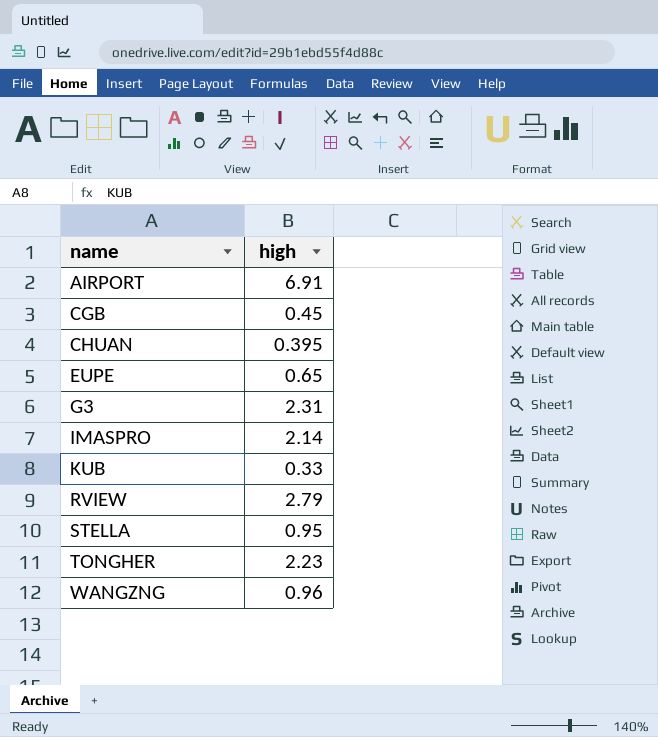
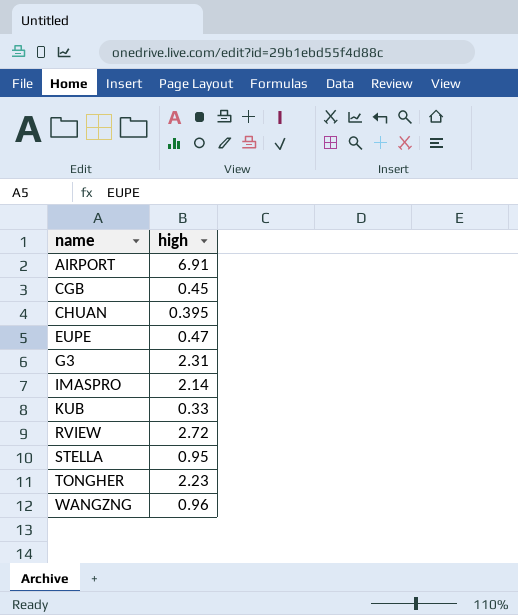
EUPE | high: 0.65 -> 0.47
RVIEW | high: 2.79 -> 2.72

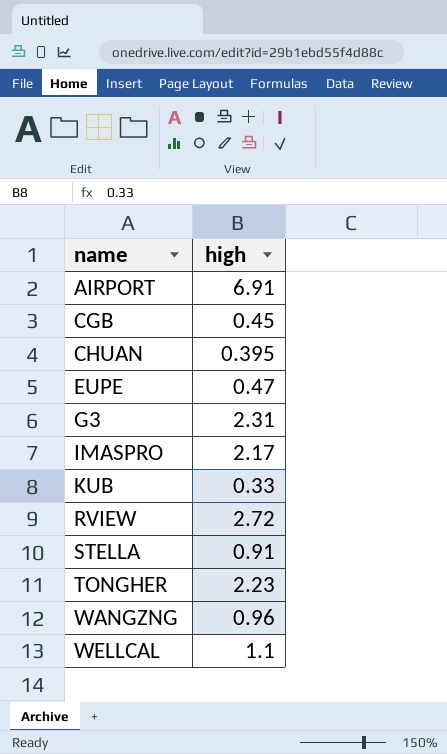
IMASPRO | high: 2.14 -> 2.17
STELLA | high: 0.95 -> 0.91
row WELLCAL: none -> 1.1

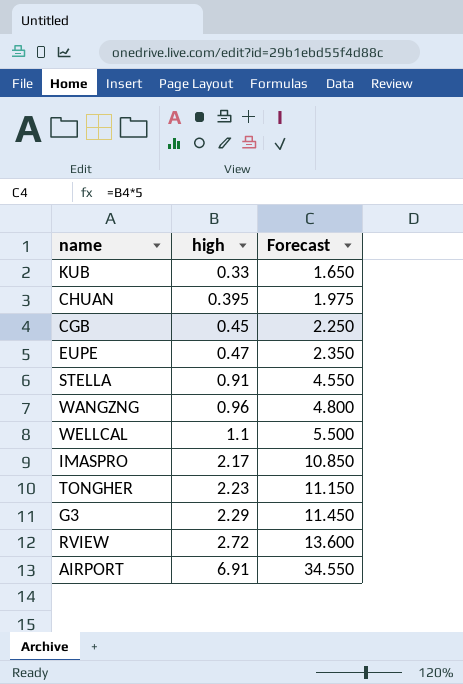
row order: name ascending -> high ascending
column Forecast | formula: none -> [high] * 5
G3 | high: 2.31 -> 2.29

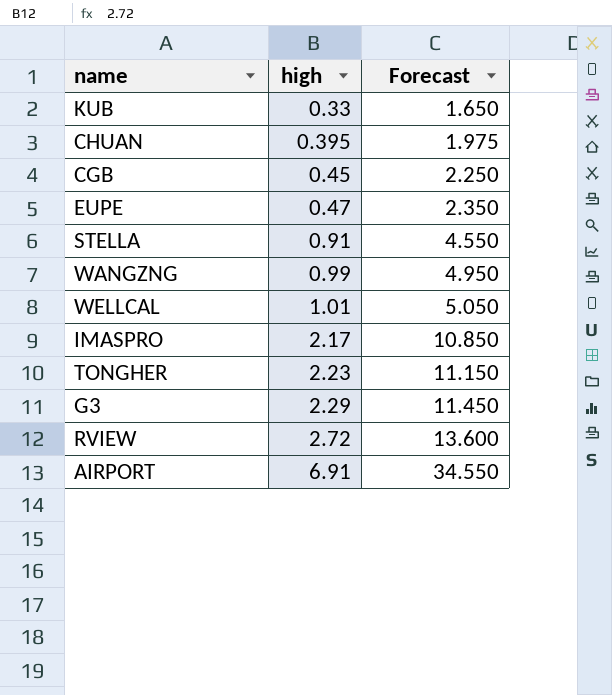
WANGZNG | high: 0.96 -> 0.99
WANGZNG | Forecast: 4.800 -> 4.950
WELLCAL | high: 1.1 -> 1.01
WELLCAL | Forecast: 5.500 -> 5.050

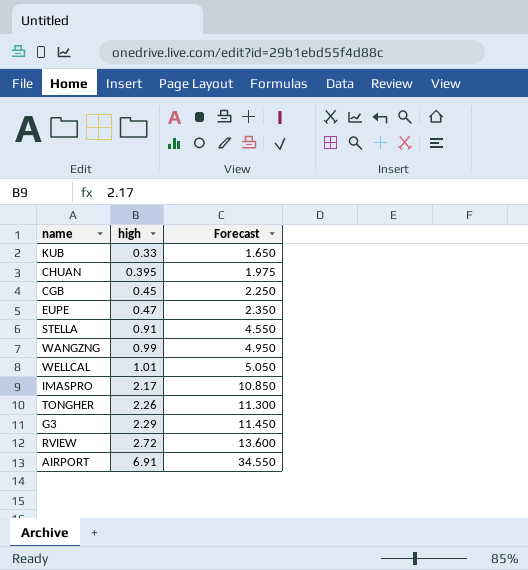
TONGHER | high: 2.23 -> 2.26
TONGHER | Forecast: 11.150 -> 11.300

